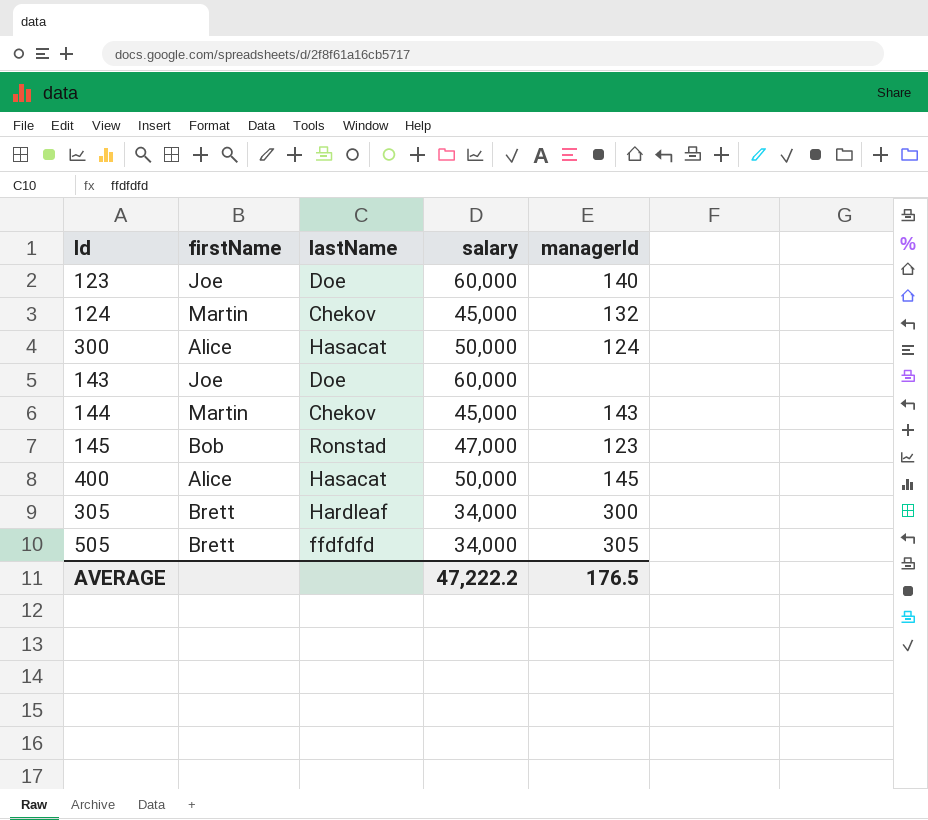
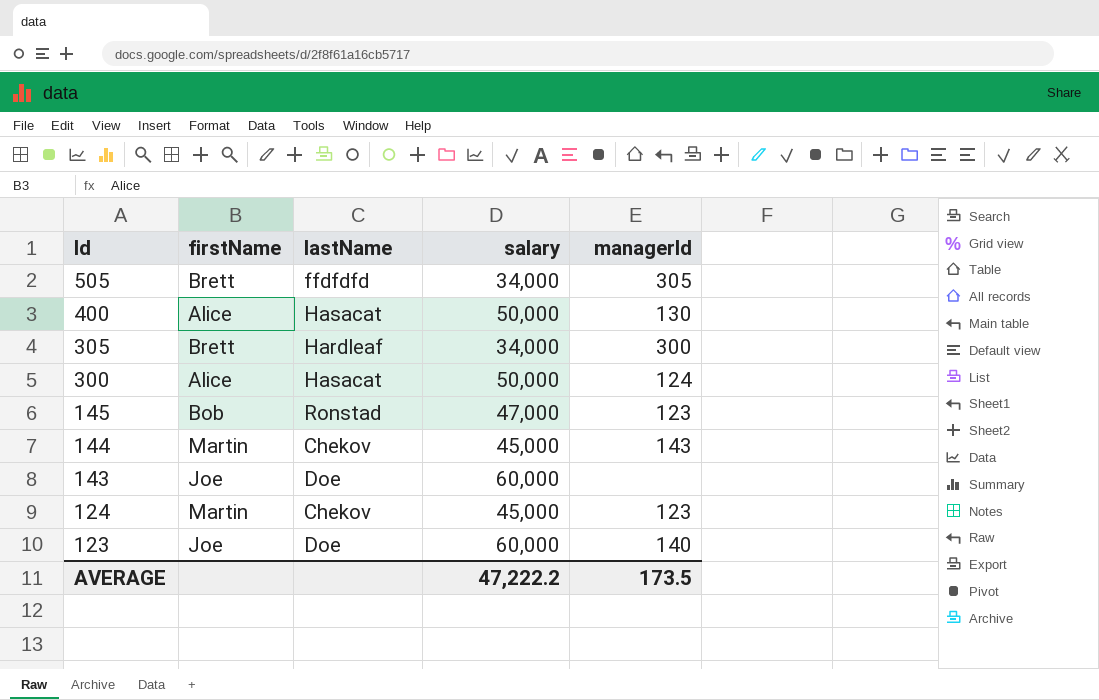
row order: none -> Id descending
400 | managerId: 145 -> 130
124 | managerId: 132 -> 123
AVERAGE | managerId: 176.5 -> 173.5

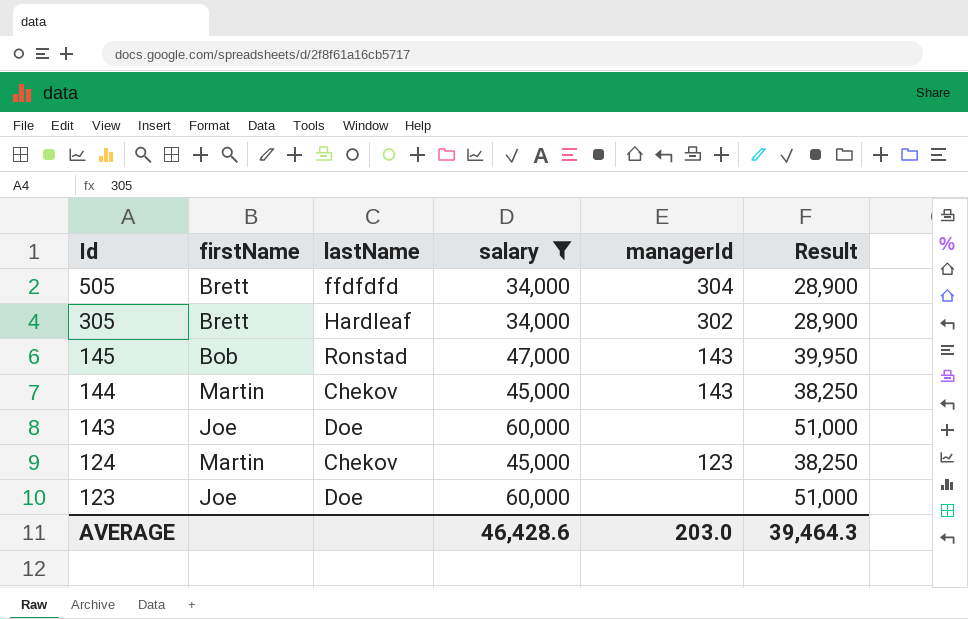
filter: none -> salary != 50,000
column Result | formula: none -> [salary] * 0.85
505 | managerId: 305 -> 304
305 | managerId: 300 -> 302
145 | managerId: 123 -> 143
123 | managerId: 140 -> none
AVERAGE | salary: 47,222.2 -> 46,428.6
AVERAGE | managerId: 173.5 -> 203.0

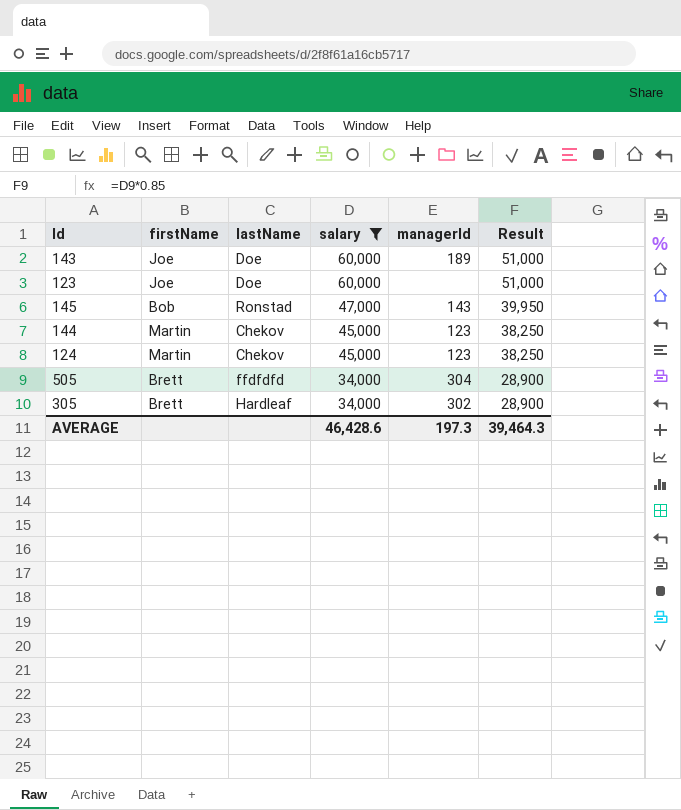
row order: Id descending -> salary descending
143 | managerId: none -> 189
144 | managerId: 143 -> 123
AVERAGE | managerId: 203.0 -> 197.3

